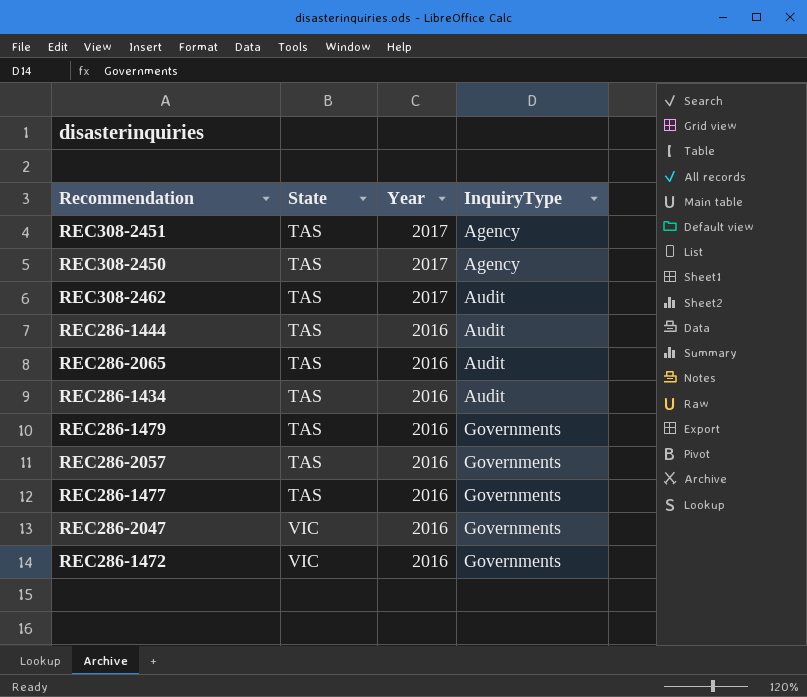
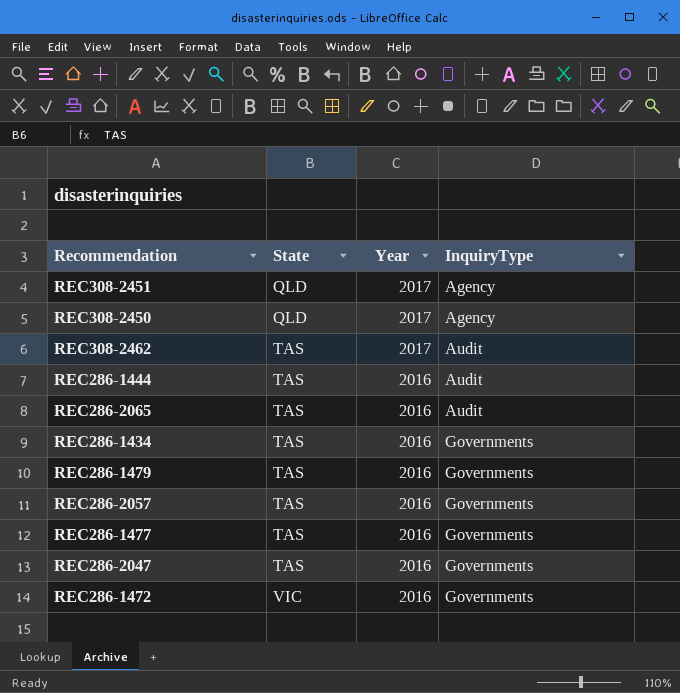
REC308-2451 | State: TAS -> QLD
REC308-2450 | State: TAS -> QLD
REC286-1434 | InquiryType: Audit -> Governments
REC286-2047 | State: VIC -> TAS

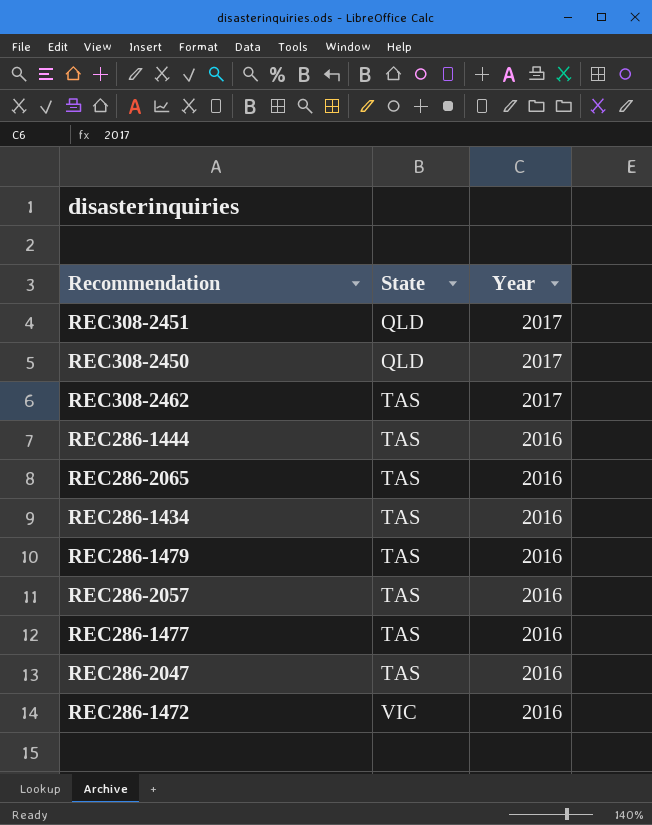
column InquiryType | position: 4 -> none

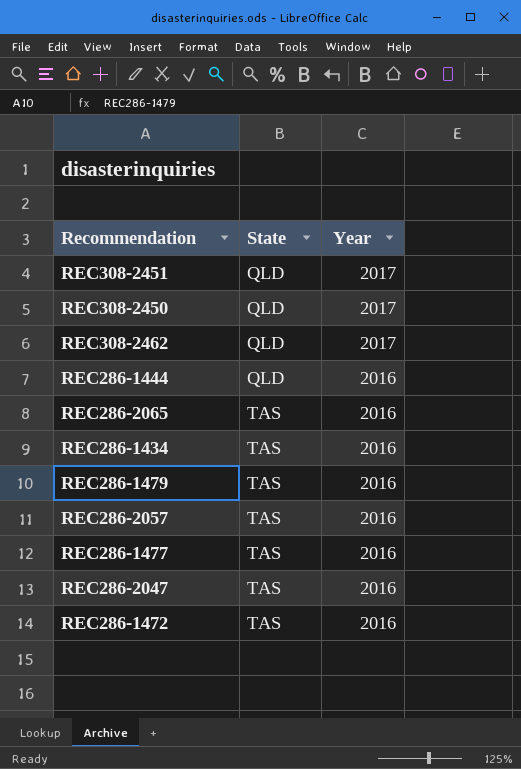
REC308-2462 | State: TAS -> QLD
REC286-1444 | State: TAS -> QLD
REC286-1472 | State: VIC -> TAS

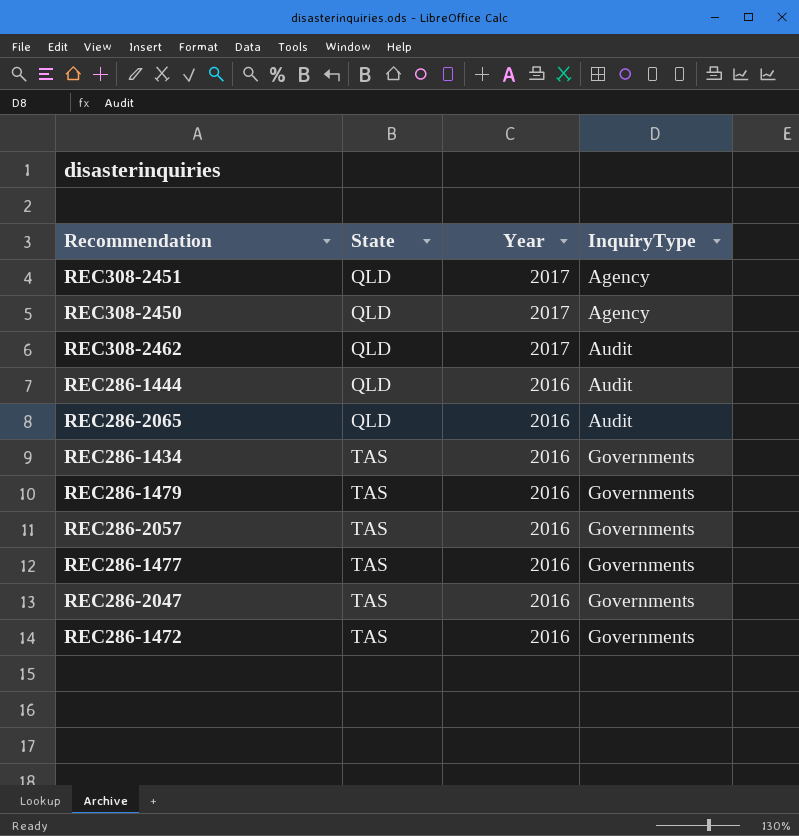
column InquiryType | position: none -> 4
REC286-2065 | State: TAS -> QLD

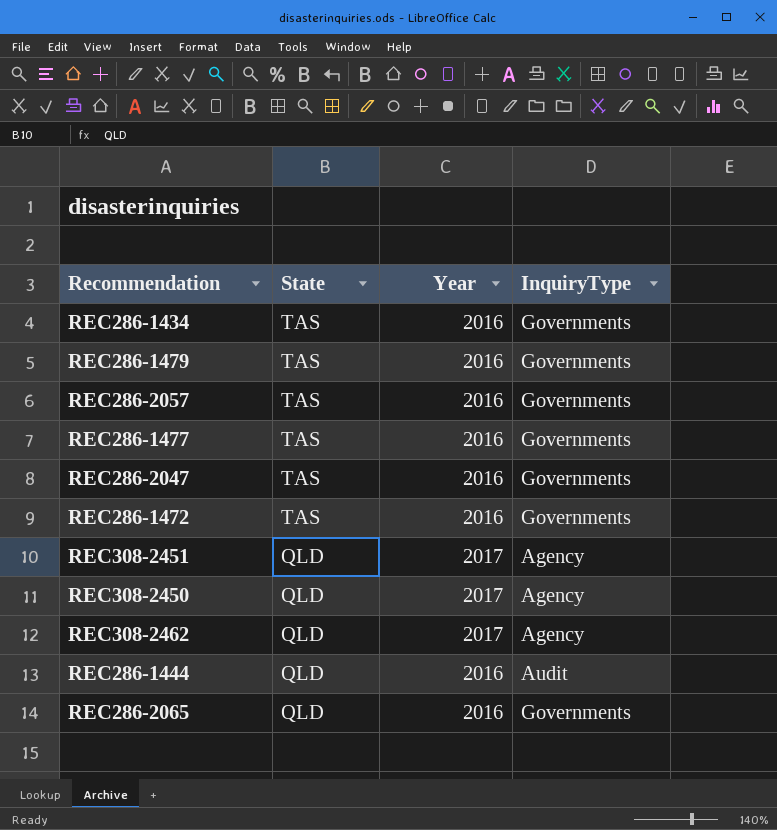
row order: State ascending -> State descending
REC308-2462 | InquiryType: Audit -> Agency
REC286-2065 | InquiryType: Audit -> Governments

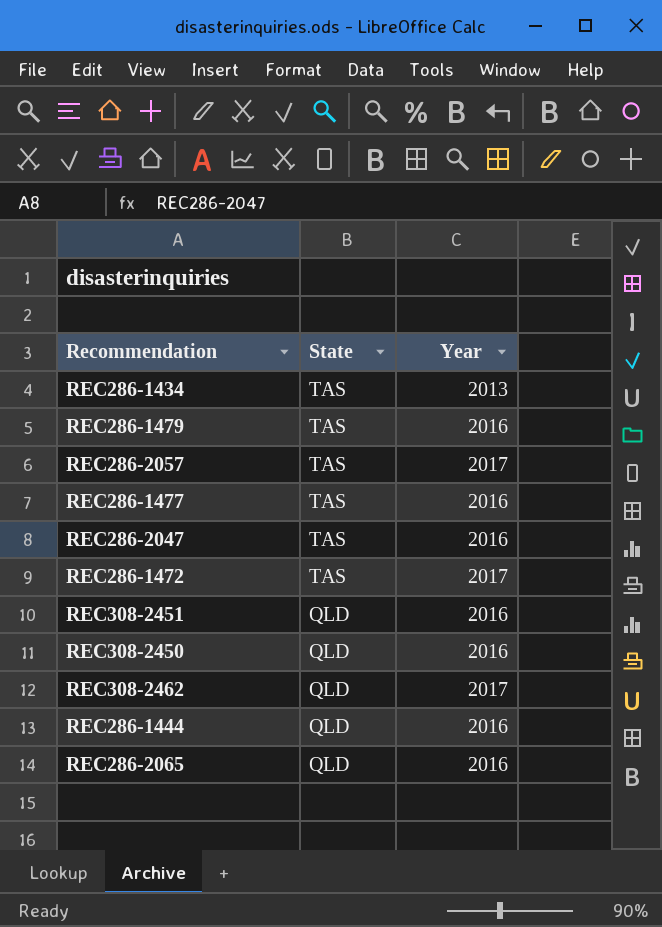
column InquiryType | position: 4 -> none
REC286-1434 | Year: 2016 -> 2013
REC286-2057 | Year: 2016 -> 2017
REC286-1472 | Year: 2016 -> 2017
REC308-2451 | Year: 2017 -> 2016
REC308-2450 | Year: 2017 -> 2016

